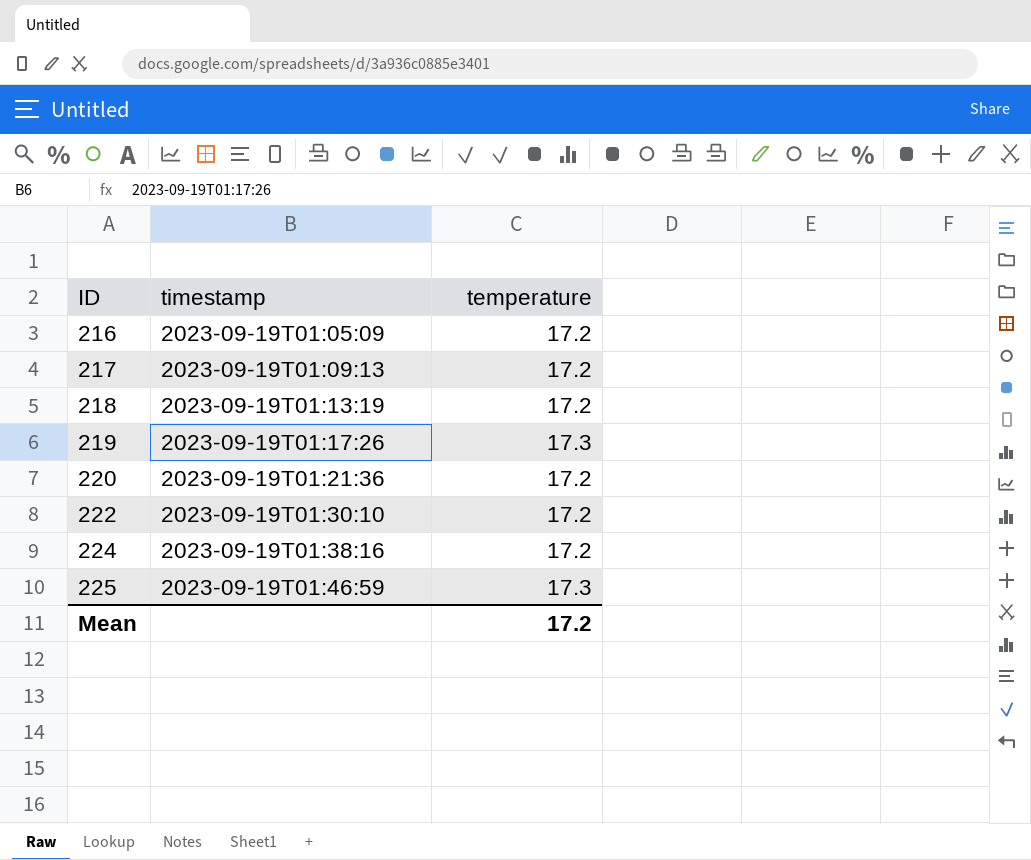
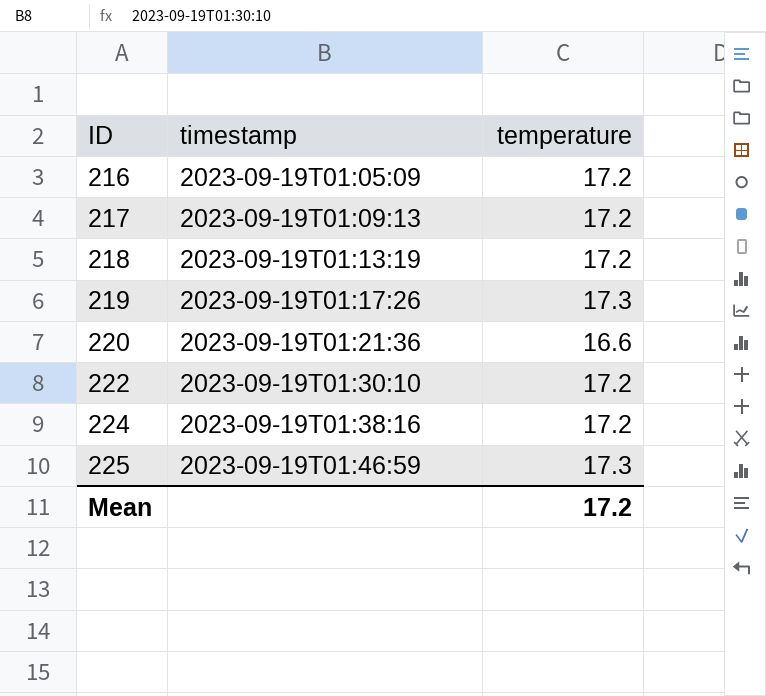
220 | temperature: 17.2 -> 16.6

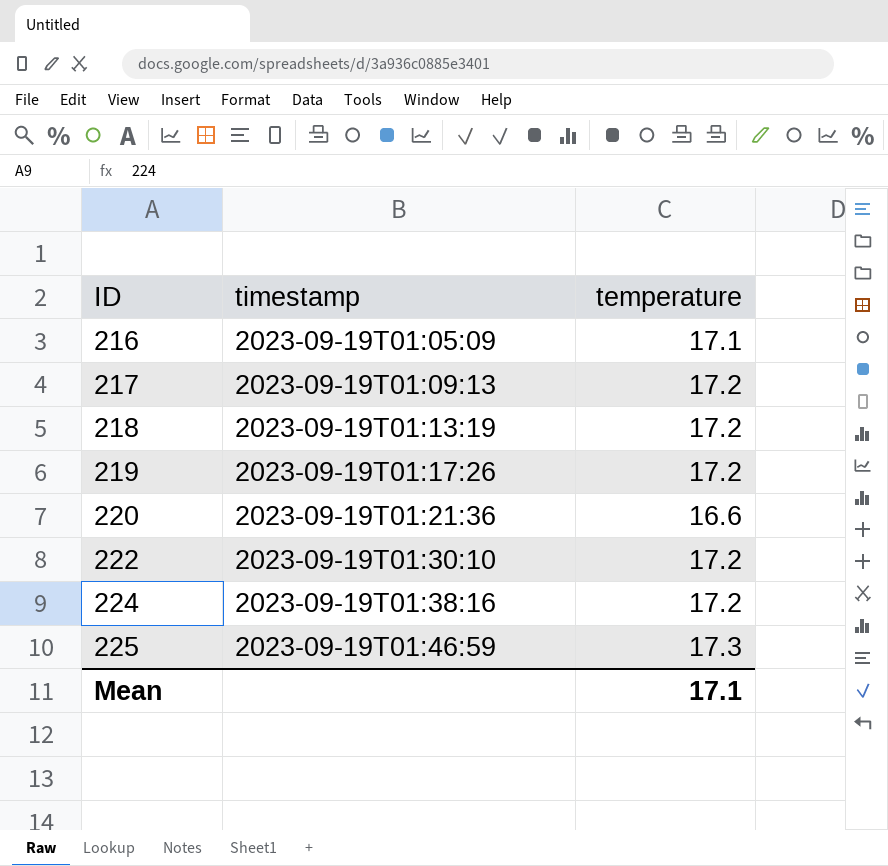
216 | temperature: 17.2 -> 17.1
219 | temperature: 17.3 -> 17.2
Mean | temperature: 17.2 -> 17.1

